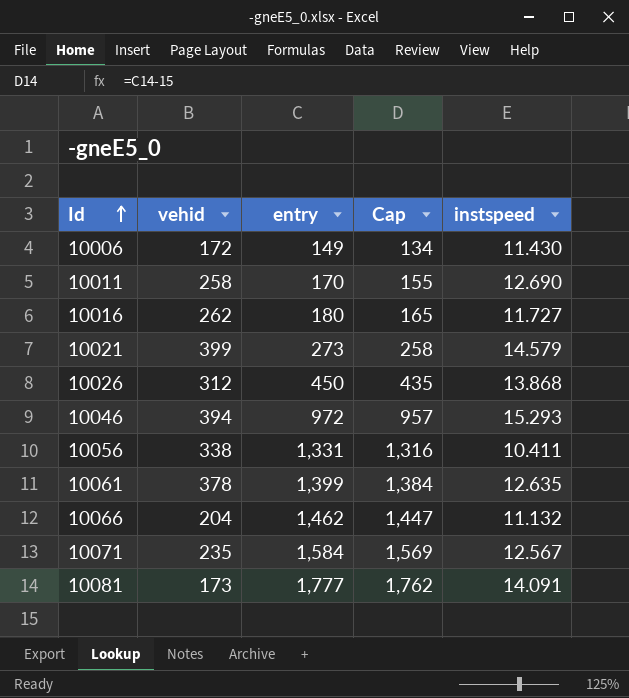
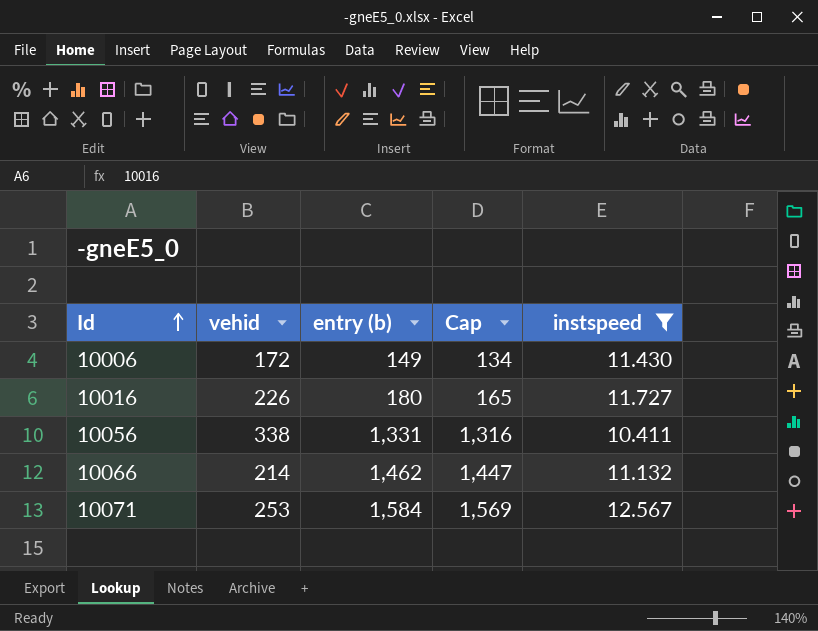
filter: none -> instspeed <= 12.567
column name: entry -> entry (b)
10016 | vehid: 262 -> 226
10066 | vehid: 204 -> 214
10071 | vehid: 235 -> 253

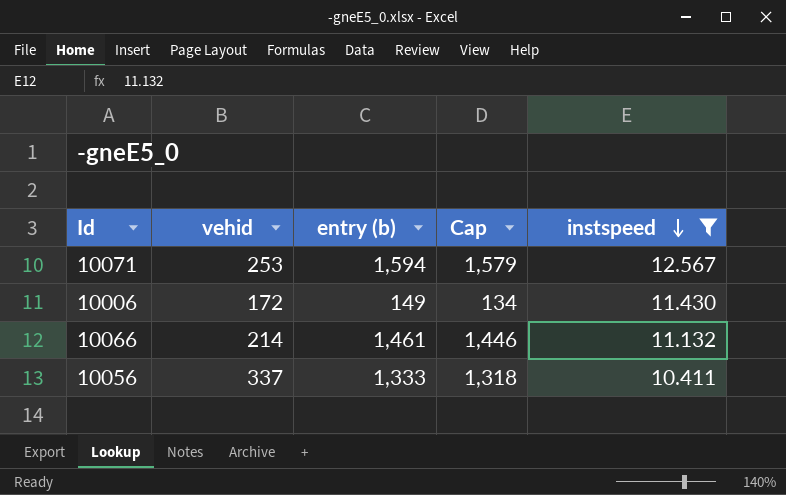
row order: Id ascending -> instspeed descending
row 10016: 226 | 180 | 165 | 11.727 -> none
10071 | entry (b): 1,584 -> 1,594
10071 | Cap: 1,569 -> 1,579
10066 | entry (b): 1,462 -> 1,461
10066 | Cap: 1,447 -> 1,446
10056 | vehid: 338 -> 337
10056 | entry (b): 1,331 -> 1,333
10056 | Cap: 1,316 -> 1,318

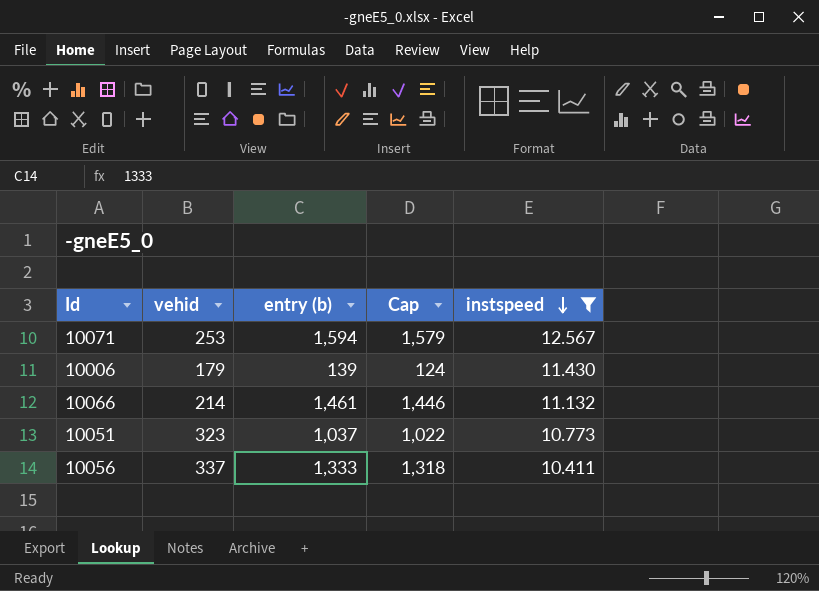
10006 | vehid: 172 -> 179
10006 | entry (b): 149 -> 139
10006 | Cap: 134 -> 124
row 10051: none -> 323 | 1,037 | 1,022 | 10.773

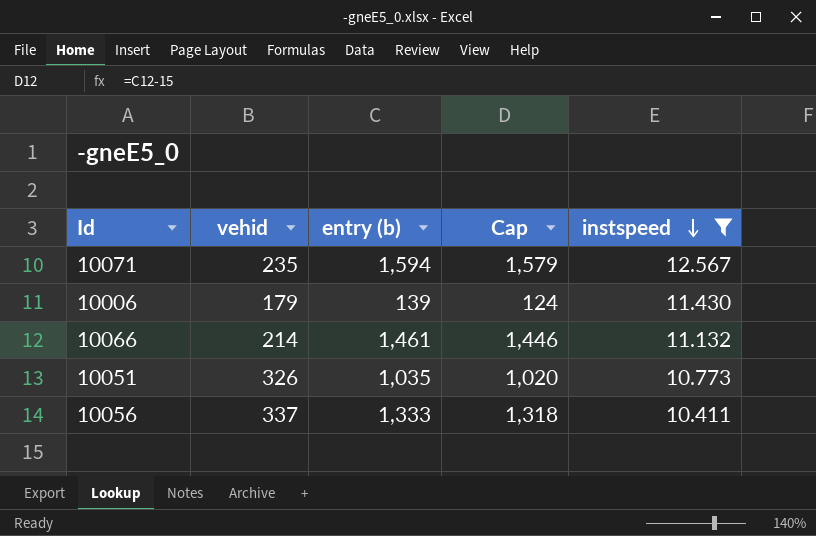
10071 | vehid: 253 -> 235
10051 | vehid: 323 -> 326
10051 | entry (b): 1,037 -> 1,035
10051 | Cap: 1,022 -> 1,020

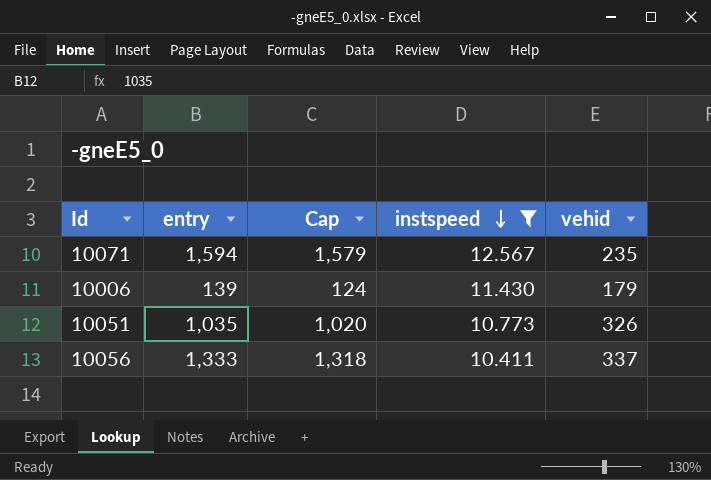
column name: entry (b) -> entry
column vehid | position: 2 -> 5
row 10066: 214 | 1,461 | 1,446 | 11.132 -> none

